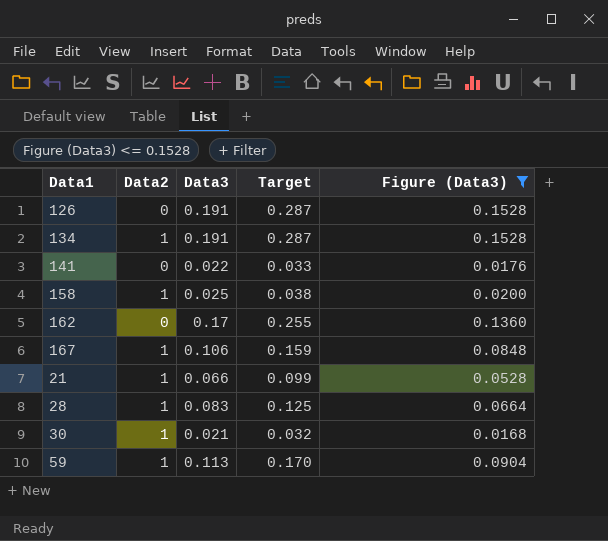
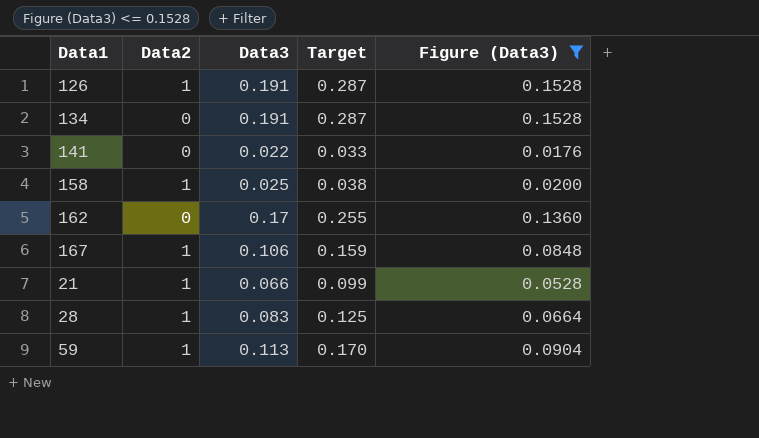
row 30: 1 | 0.021 | 0.032 | 0.0168 -> none
126 | Data2: 0 -> 1
134 | Data2: 1 -> 0

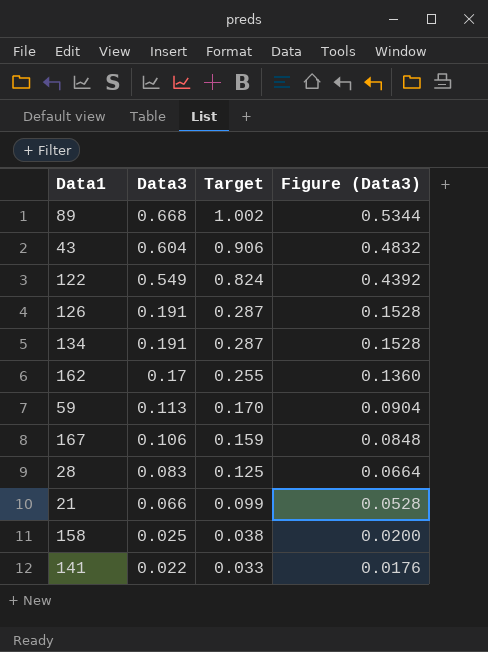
filter: Figure (Data3) <= 0.1528 -> none
row order: none -> Data3 descending
column Data2 | position: 2 -> none

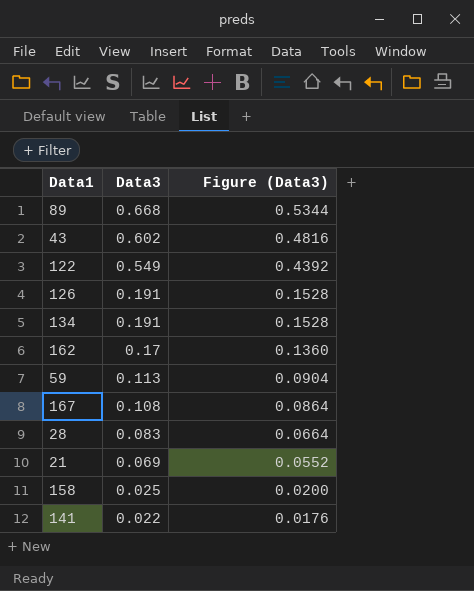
column Target | formula: [Data3] * 1.5 -> none
43 | Data3: 0.604 -> 0.602
43 | Figure (Data3): 0.4832 -> 0.4816
167 | Data3: 0.106 -> 0.108
167 | Figure (Data3): 0.0848 -> 0.0864
21 | Data3: 0.066 -> 0.069
21 | Figure (Data3): 0.0528 -> 0.0552

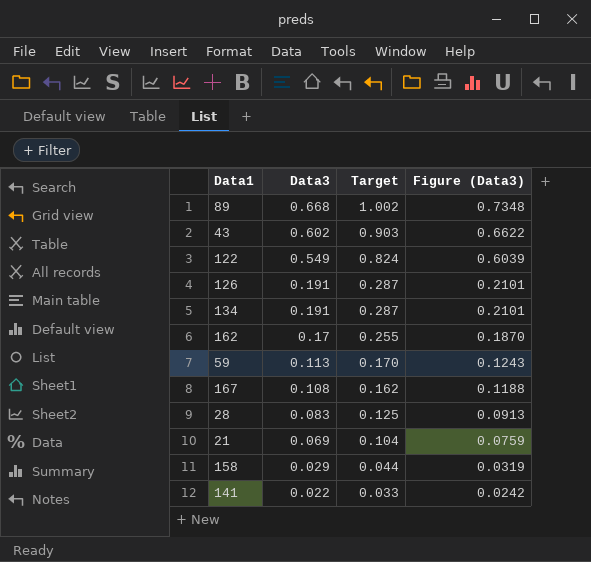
column Target | formula: none -> [Data3] * 1.5
column Figure (Data3) | formula: [Data3] * 0.8 -> [Data3] * 1.1
158 | Data3: 0.025 -> 0.029

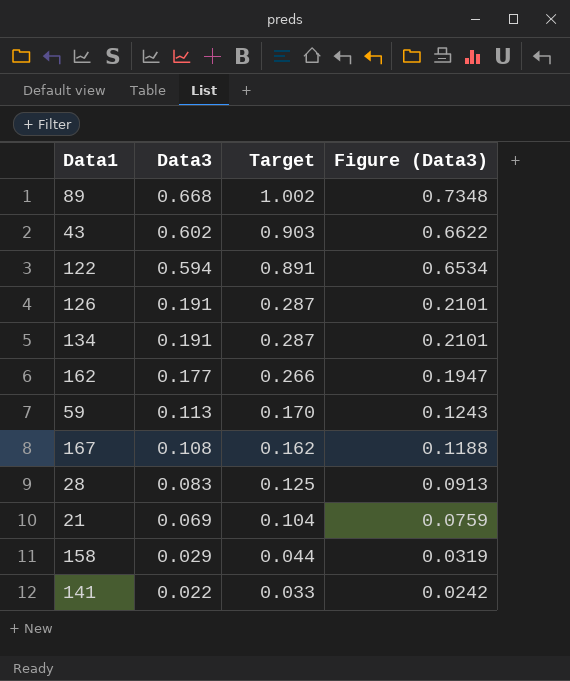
122 | Data3: 0.549 -> 0.594
122 | Target: 0.824 -> 0.891
122 | Figure (Data3): 0.6039 -> 0.6534
162 | Data3: 0.17 -> 0.177
162 | Target: 0.255 -> 0.266
162 | Figure (Data3): 0.1870 -> 0.1947

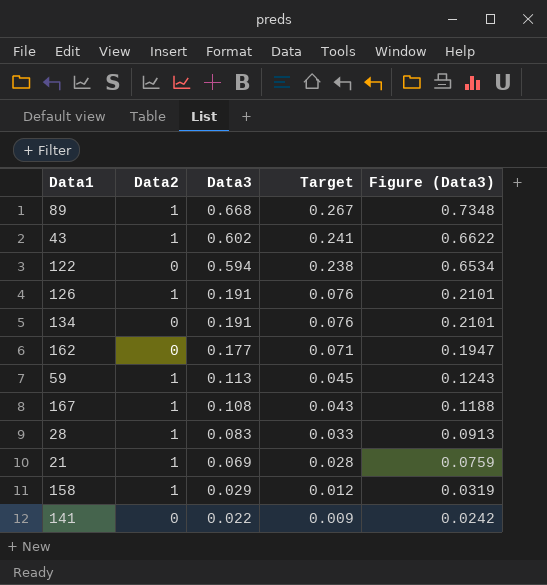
column Data2 | position: none -> 2
column Target | formula: [Data3] * 1.5 -> [Data3] * 0.4

